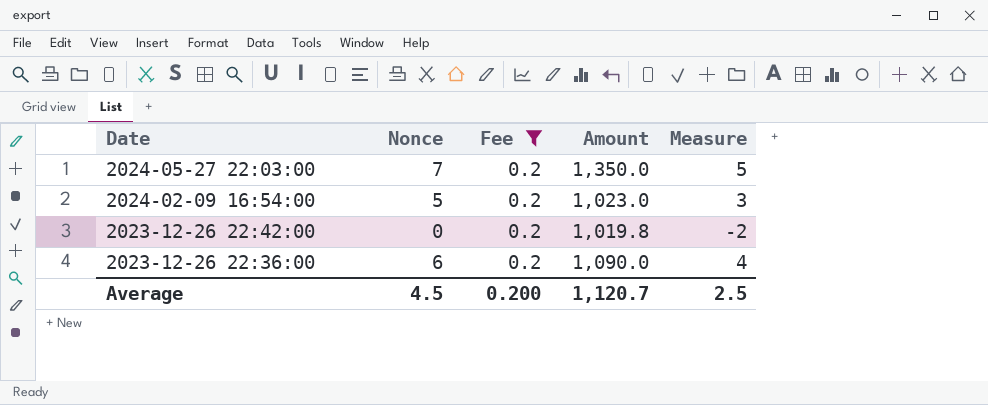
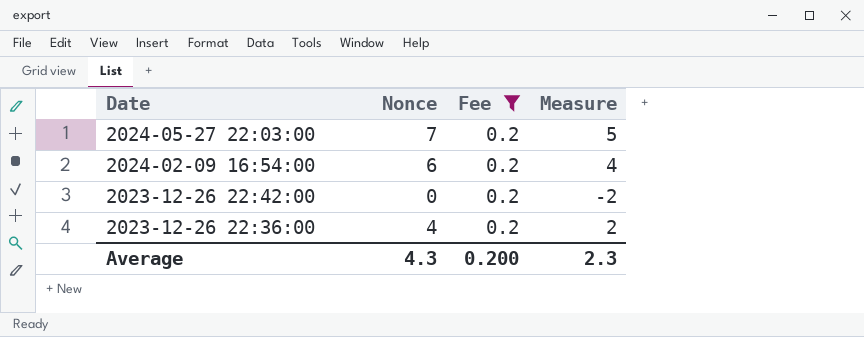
column Amount | position: 4 -> none
2024-02-09 16:54:00 | Nonce: 5 -> 6
2024-02-09 16:54:00 | Measure: 3 -> 4
2023-12-26 22:36:00 | Nonce: 6 -> 4
2023-12-26 22:36:00 | Measure: 4 -> 2
Average | Nonce: 4.5 -> 4.3
Average | Measure: 2.5 -> 2.3

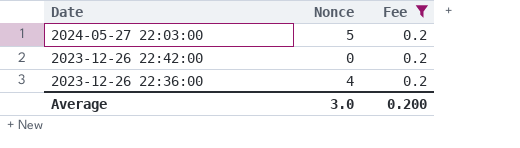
column Measure | formula: [Nonce] - 2 -> none
row 2024-02-09 16:54:00: 6 | 0.2 | 4 -> none
2024-05-27 22:03:00 | Nonce: 7 -> 5
Average | Nonce: 4.3 -> 3.0

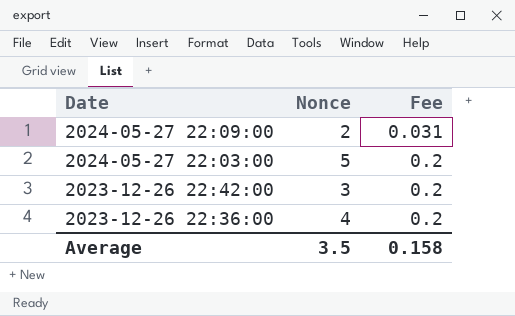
filter: Fee = 0.2 -> none
2023-12-26 22:42:00 | Nonce: 0 -> 3
Average | Nonce: 3.0 -> 3.5
Average | Fee: 0.200 -> 0.158

